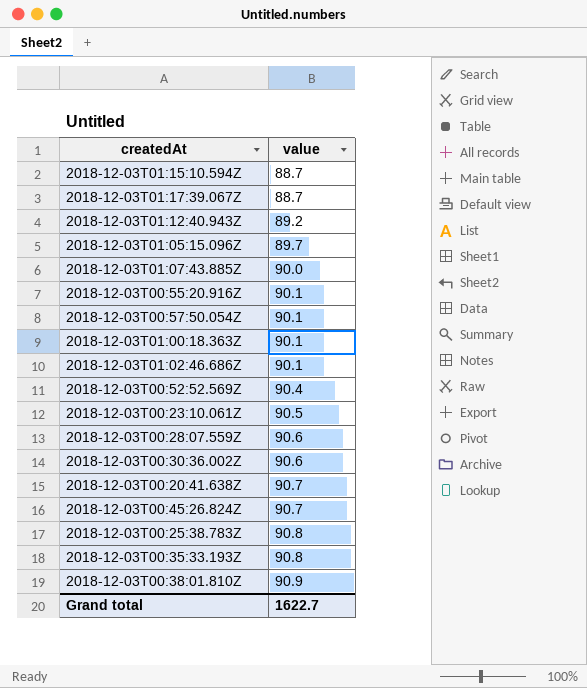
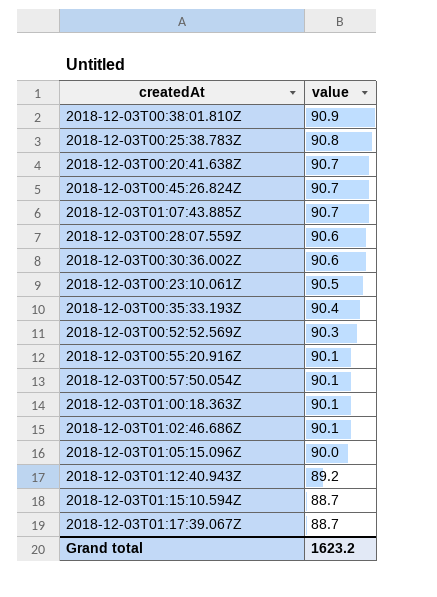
row order: value ascending -> value descending
2018-12-03T01:07:43.885Z | value: 90.0 -> 90.7
2018-12-03T00:35:33.193Z | value: 90.8 -> 90.4
2018-12-03T00:52:52.569Z | value: 90.4 -> 90.3
2018-12-03T01:05:15.096Z | value: 89.7 -> 90.0
Grand total | value: 1622.7 -> 1623.2

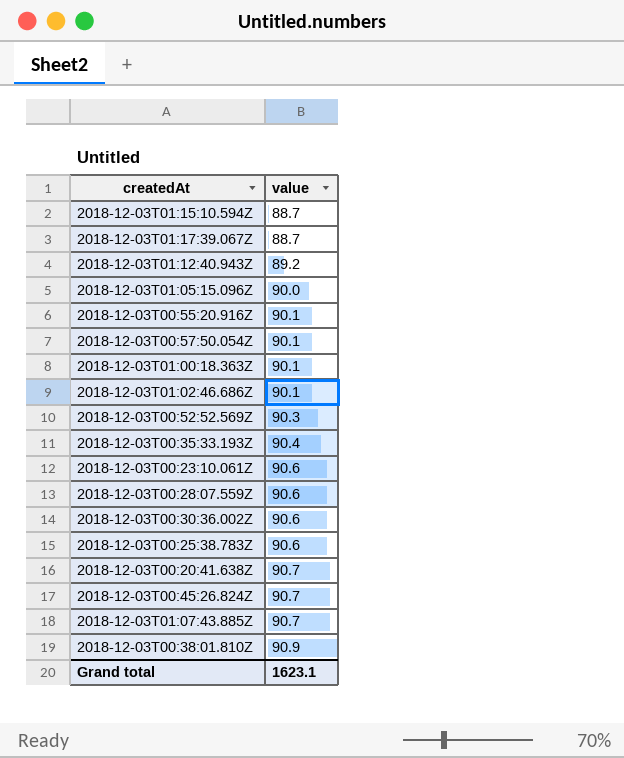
row order: value descending -> value ascending
2018-12-03T00:23:10.061Z | value: 90.5 -> 90.6
2018-12-03T00:25:38.783Z | value: 90.8 -> 90.6
Grand total | value: 1623.2 -> 1623.1

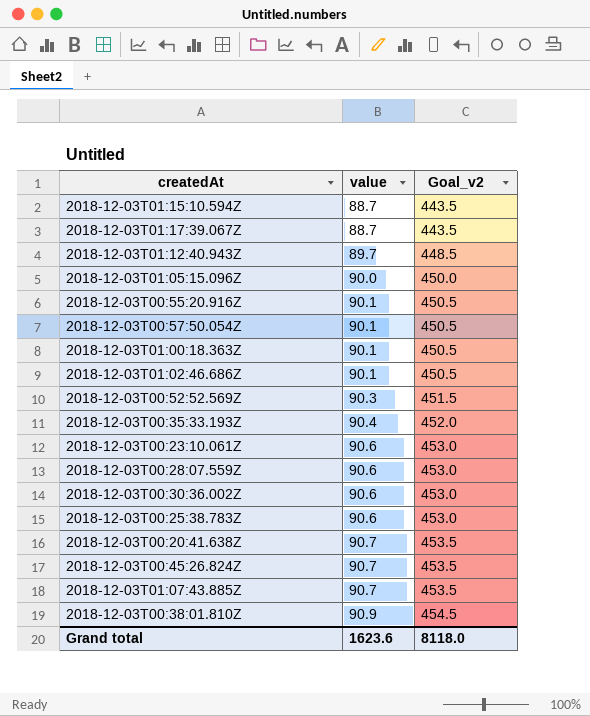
column Goal_v2 | formula: none -> [value] * 5
2018-12-03T01:12:40.943Z | value: 89.2 -> 89.7
Grand total | value: 1623.1 -> 1623.6

